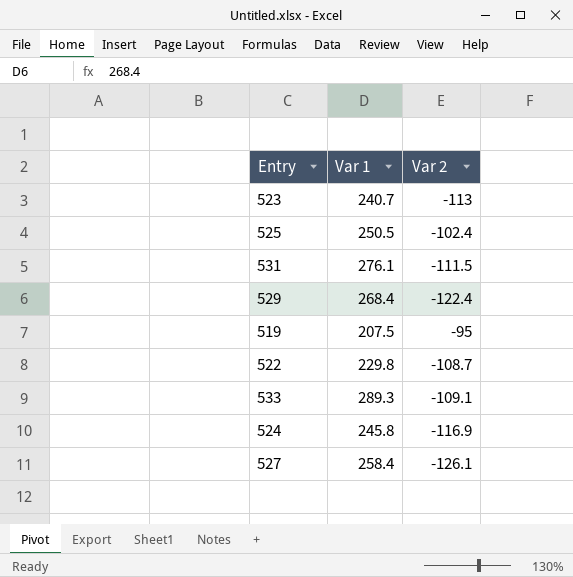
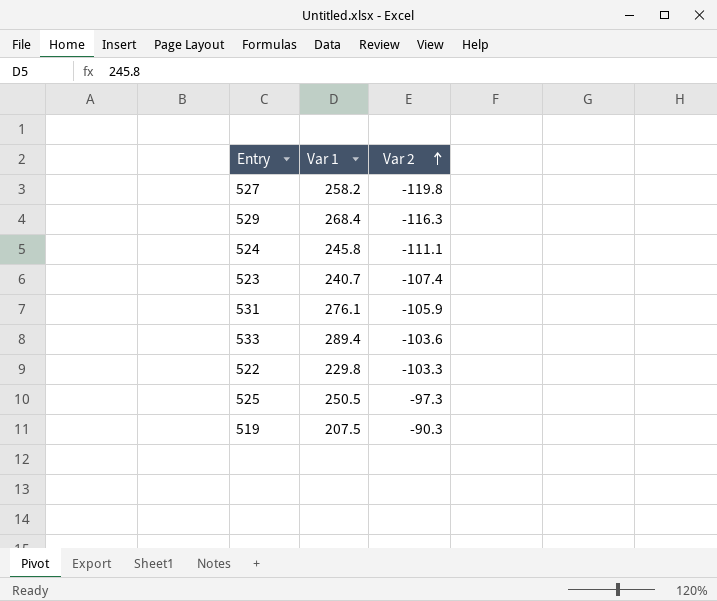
row order: none -> Var 2 ascending
527 | Var 1: 258.4 -> 258.2
527 | Var 2: -126.1 -> -119.8
529 | Var 2: -122.4 -> -116.3
524 | Var 2: -116.9 -> -111.1
523 | Var 2: -113 -> -107.4
531 | Var 2: -111.5 -> -105.9
533 | Var 1: 289.3 -> 289.4
533 | Var 2: -109.1 -> -103.6
522 | Var 2: -108.7 -> -103.3
525 | Var 2: -102.4 -> -97.3
519 | Var 2: -95 -> -90.3

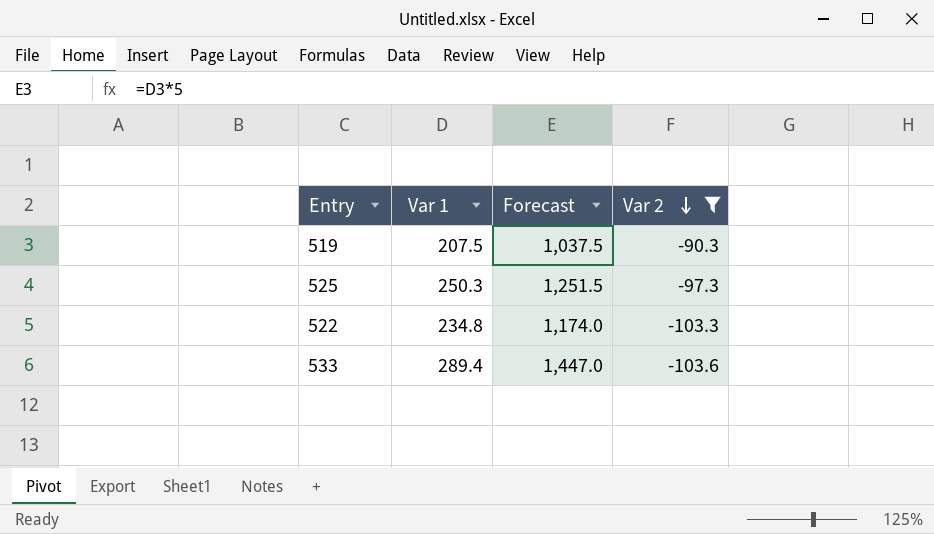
filter: none -> Var 2 >= -103.6
row order: Var 2 ascending -> Var 2 descending
column Forecast | formula: none -> [Var 1] * 5
525 | Var 1: 250.5 -> 250.3
522 | Var 1: 229.8 -> 234.8

